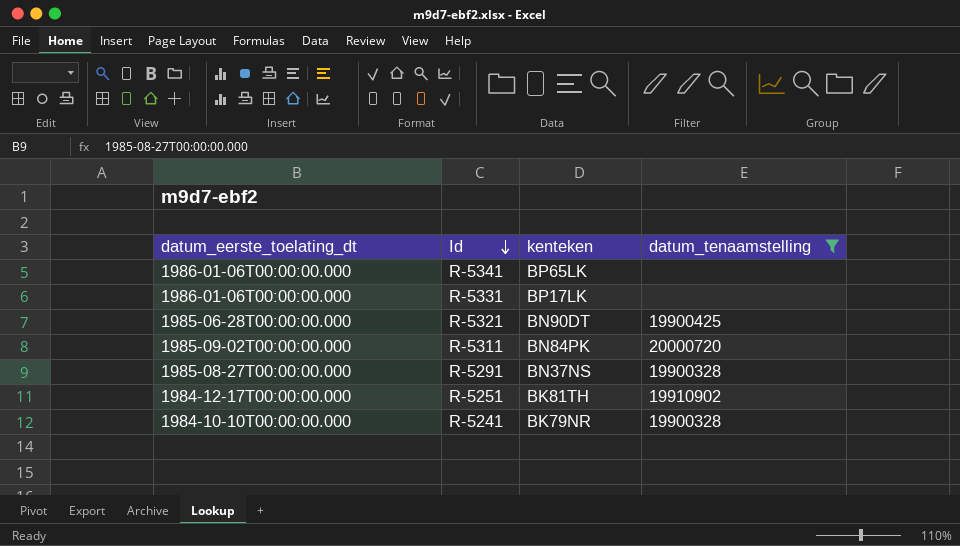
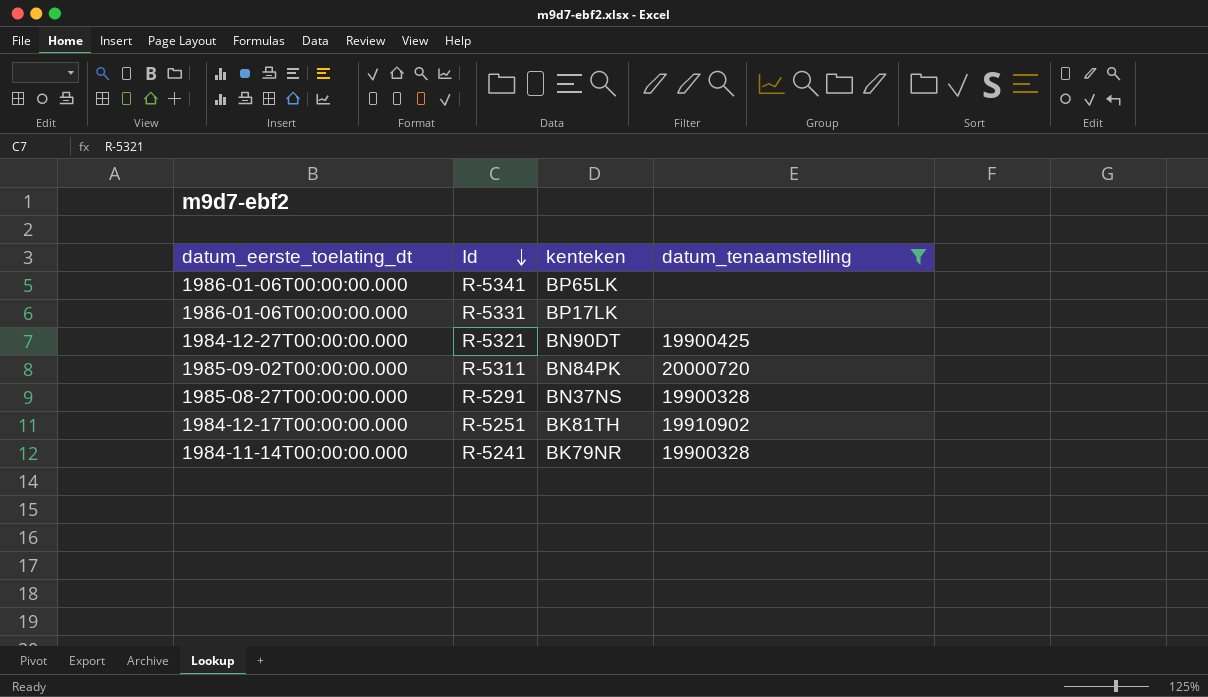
R-5321 | datum_eerste_toelating_dt: 1985-06-28T00:00:00.000 -> 1984-12-27T00:00:00.000
R-5241 | datum_eerste_toelating_dt: 1984-10-10T00:00:00.000 -> 1984-11-14T00:00:00.000

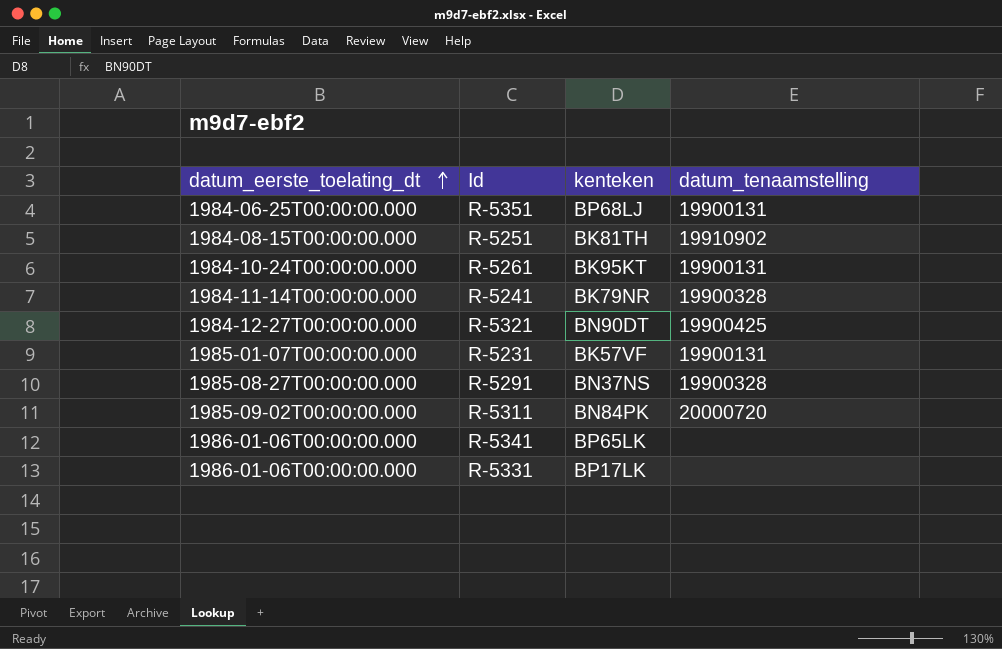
filter: datum_tenaamstelling != 19900131 -> none
row order: Id descending -> datum_eerste_toelating_dt ascending
R-5251 | datum_eerste_toelating_dt: 1984-12-17T00:00:00.000 -> 1984-08-15T00:00:00.000

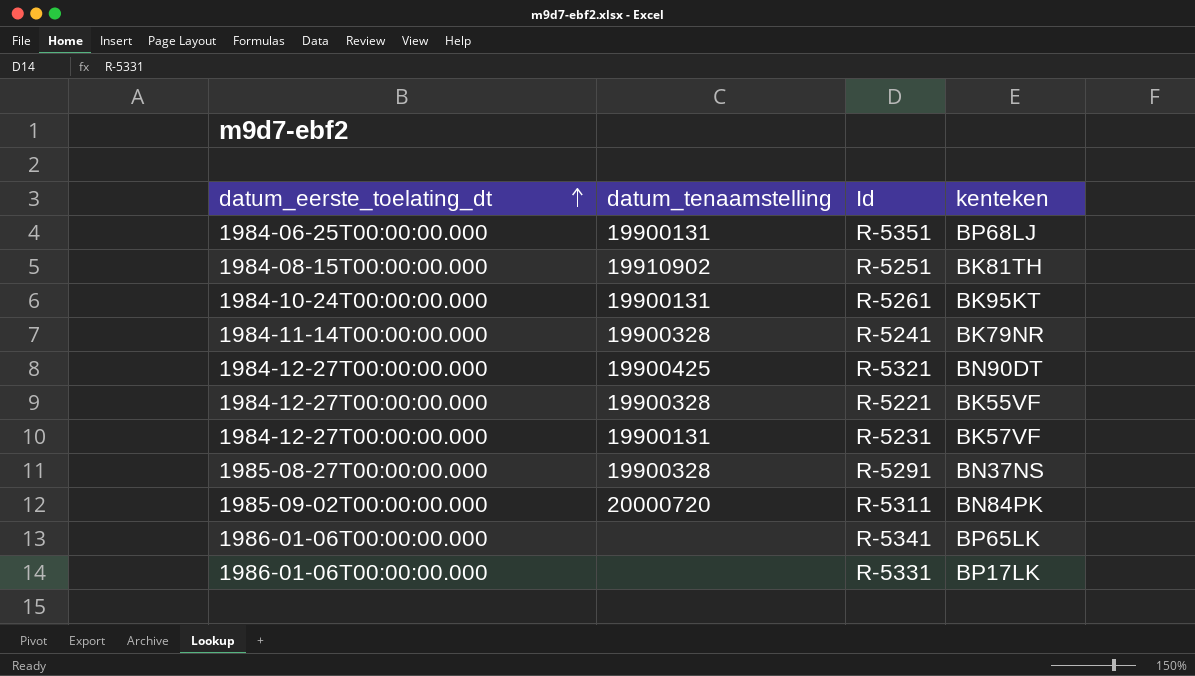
column datum_tenaamstelling | position: 4 -> 2
row R-5221: none -> 1984-12-27T00:00:00.000 | 19900328 | BK55VF
R-5231 | datum_eerste_toelating_dt: 1985-01-07T00:00:00.000 -> 1984-12-27T00:00:00.000

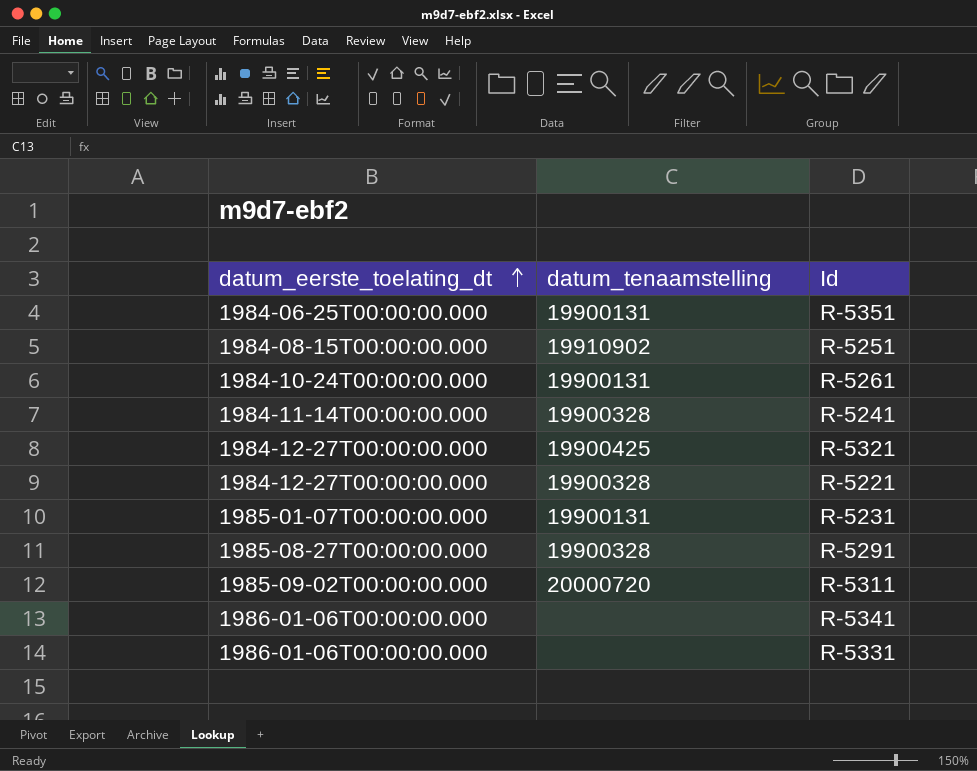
column kenteken | position: 4 -> none
R-5231 | datum_eerste_toelating_dt: 1984-12-27T00:00:00.000 -> 1985-01-07T00:00:00.000

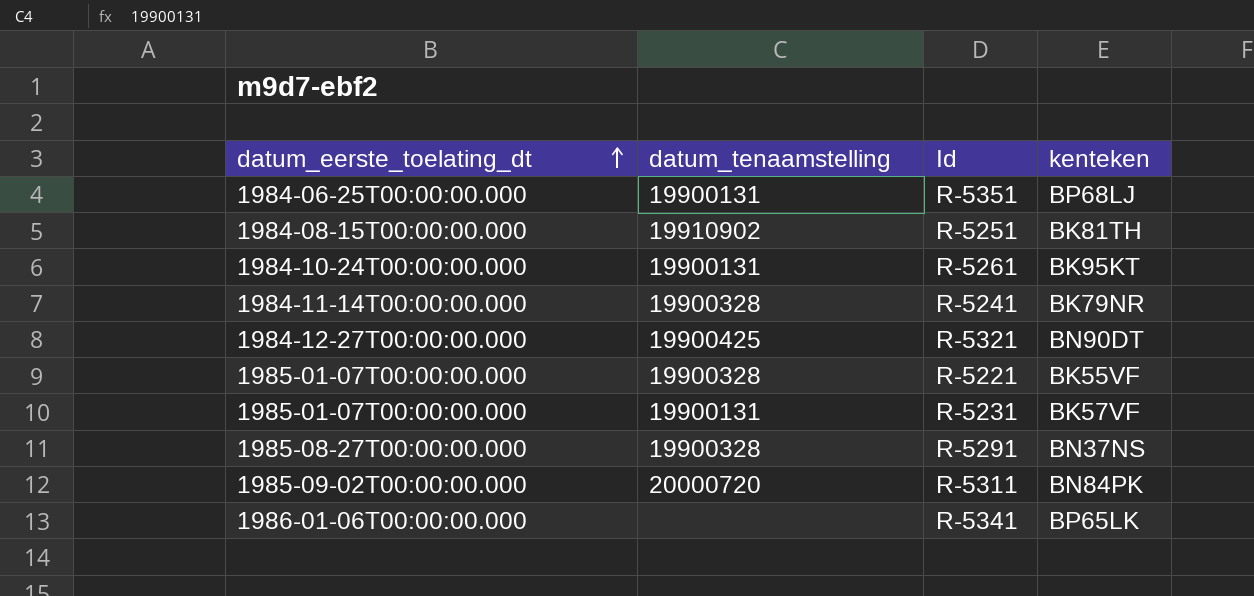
column kenteken | position: none -> 4
row R-5331: 1986-01-06T00:00:00.000 | none -> none
R-5221 | datum_eerste_toelating_dt: 1984-12-27T00:00:00.000 -> 1985-01-07T00:00:00.000

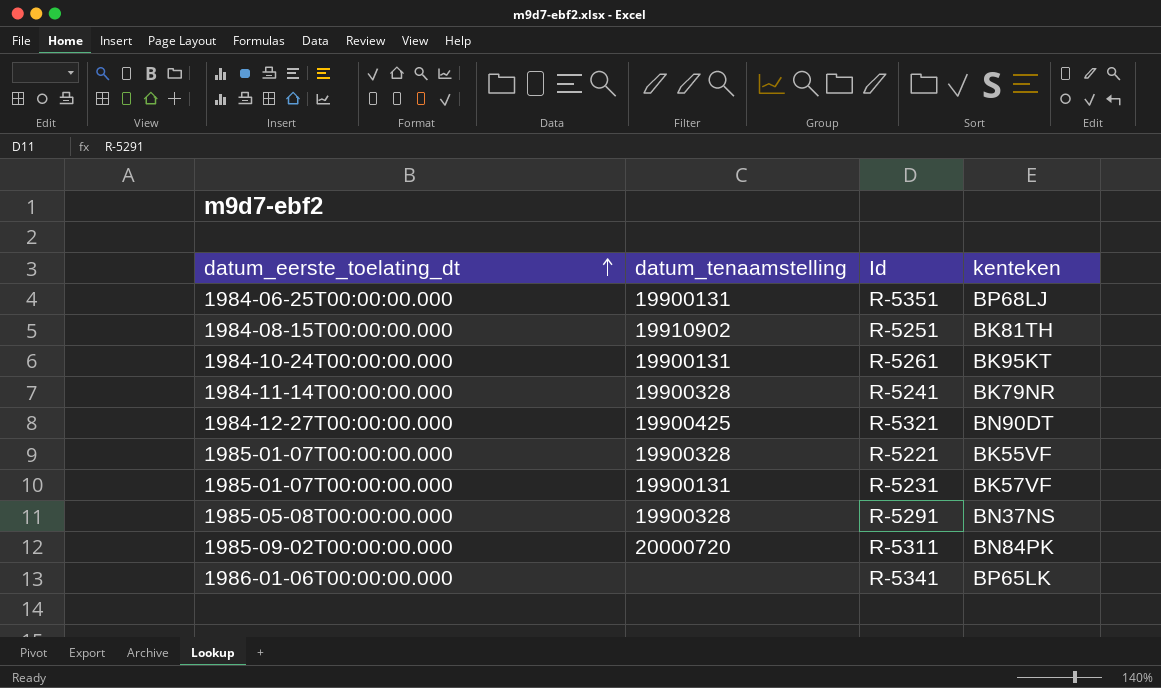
R-5291 | datum_eerste_toelating_dt: 1985-08-27T00:00:00.000 -> 1985-05-08T00:00:00.000

